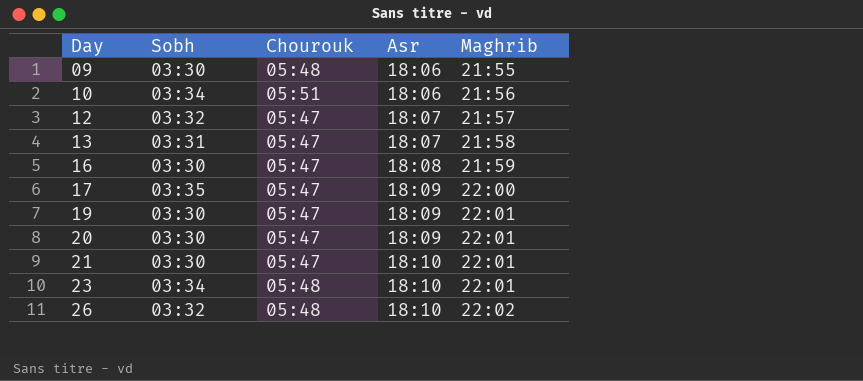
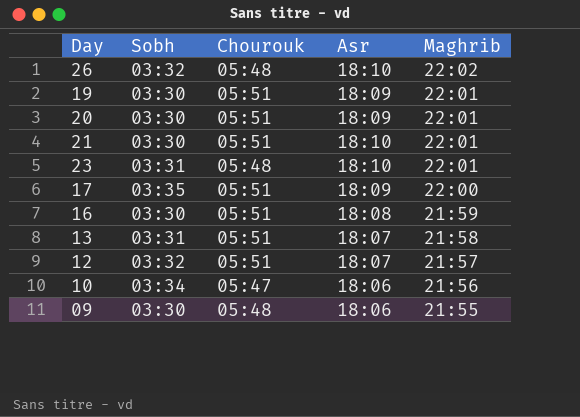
row order: Day ascending -> Maghrib descending
19 | Chourouk: 05:47 -> 05:51
20 | Chourouk: 05:47 -> 05:51
21 | Chourouk: 05:47 -> 05:51
23 | Sobh: 03:34 -> 03:31
17 | Chourouk: 05:47 -> 05:51
16 | Chourouk: 05:47 -> 05:51
13 | Chourouk: 05:47 -> 05:51
12 | Chourouk: 05:47 -> 05:51
10 | Chourouk: 05:51 -> 05:47

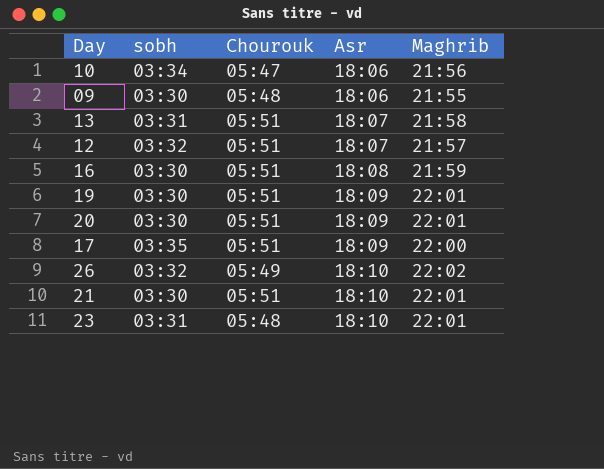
row order: Maghrib descending -> Asr ascending
column name: Sobh -> sobh
26 | Chourouk: 05:48 -> 05:49

